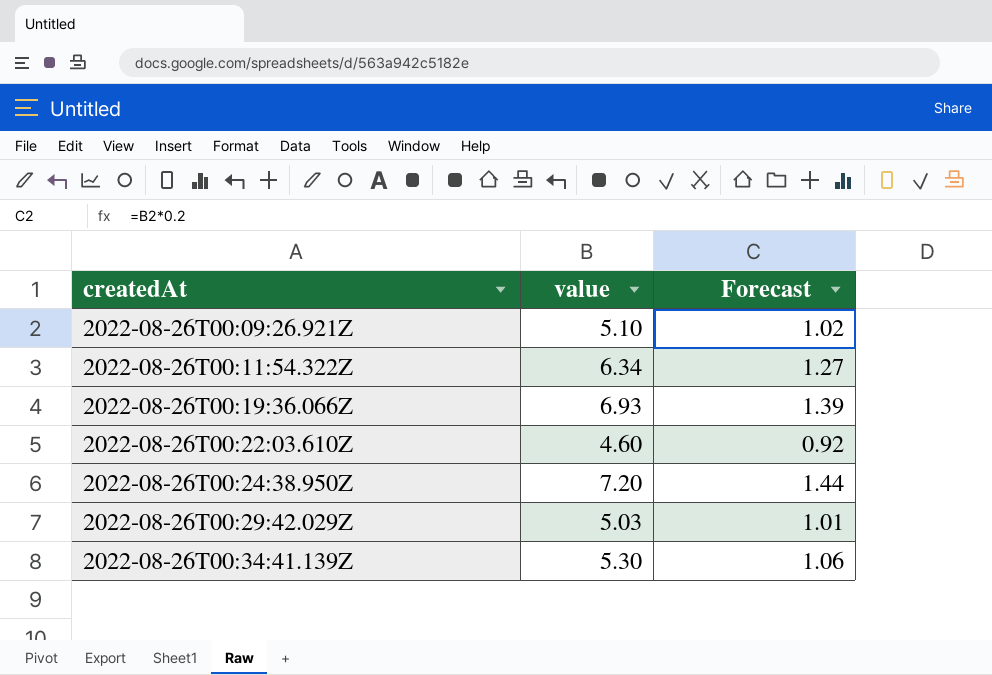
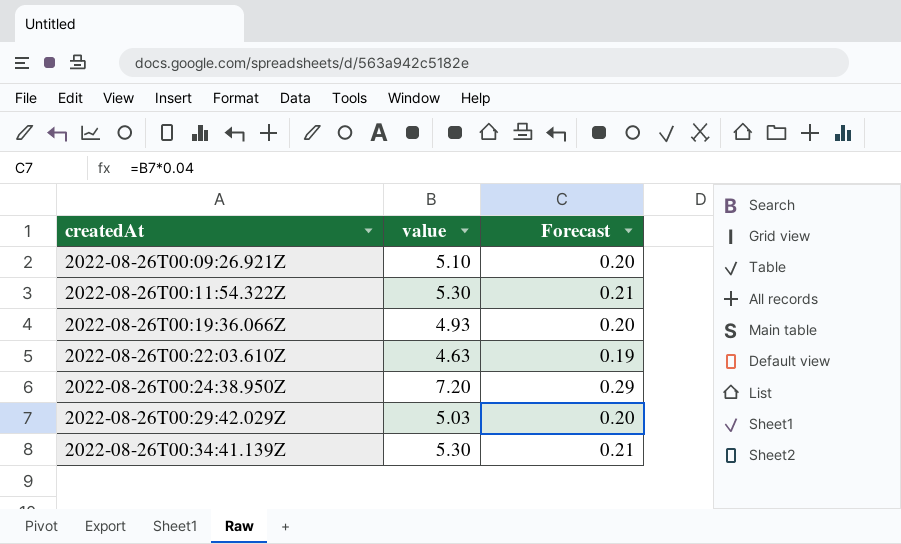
column Forecast | formula: [value] * 0.2 -> [value] * 0.04
2022-08-26T00:11:54.322Z | value: 6.34 -> 5.30
2022-08-26T00:19:36.066Z | value: 6.93 -> 4.93
2022-08-26T00:22:03.610Z | value: 4.60 -> 4.63

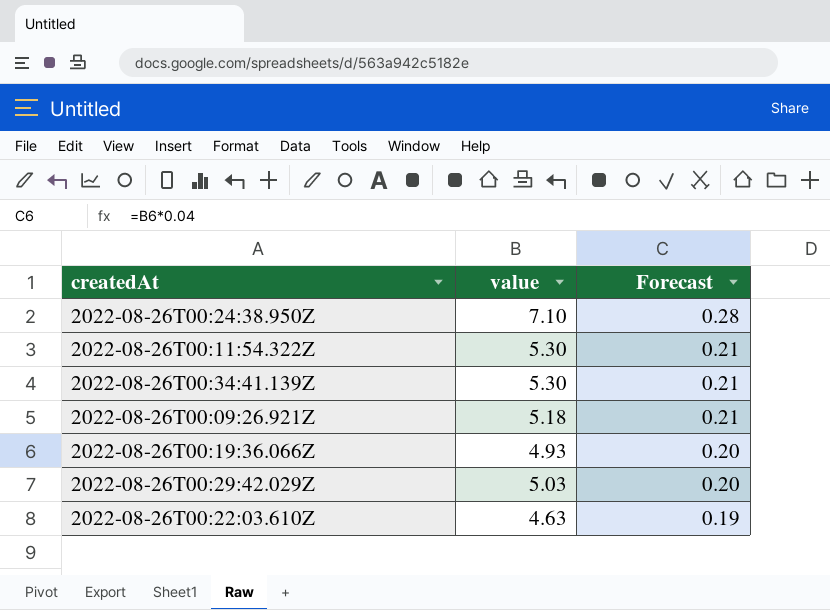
row order: createdAt ascending -> Forecast descending
2022-08-26T00:24:38.950Z | value: 7.20 -> 7.10
2022-08-26T00:24:38.950Z | Forecast: 0.29 -> 0.28
2022-08-26T00:09:26.921Z | value: 5.10 -> 5.18
2022-08-26T00:09:26.921Z | Forecast: 0.20 -> 0.21

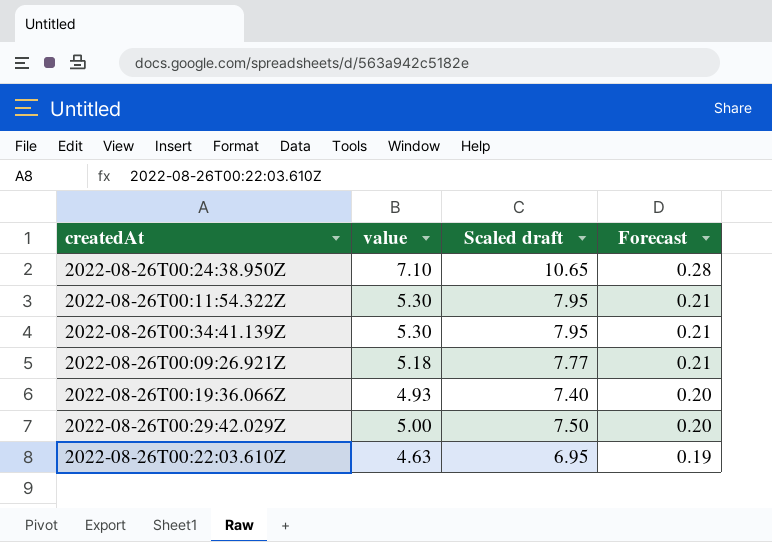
column Scaled draft | formula: none -> [value] * 1.5
2022-08-26T00:29:42.029Z | value: 5.03 -> 5.00

